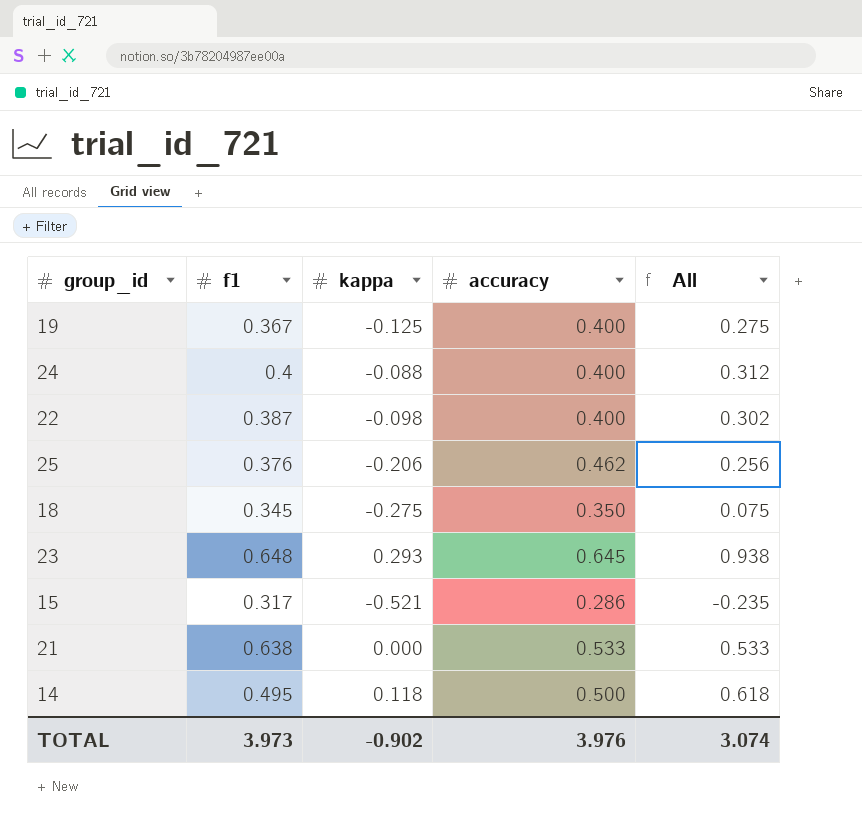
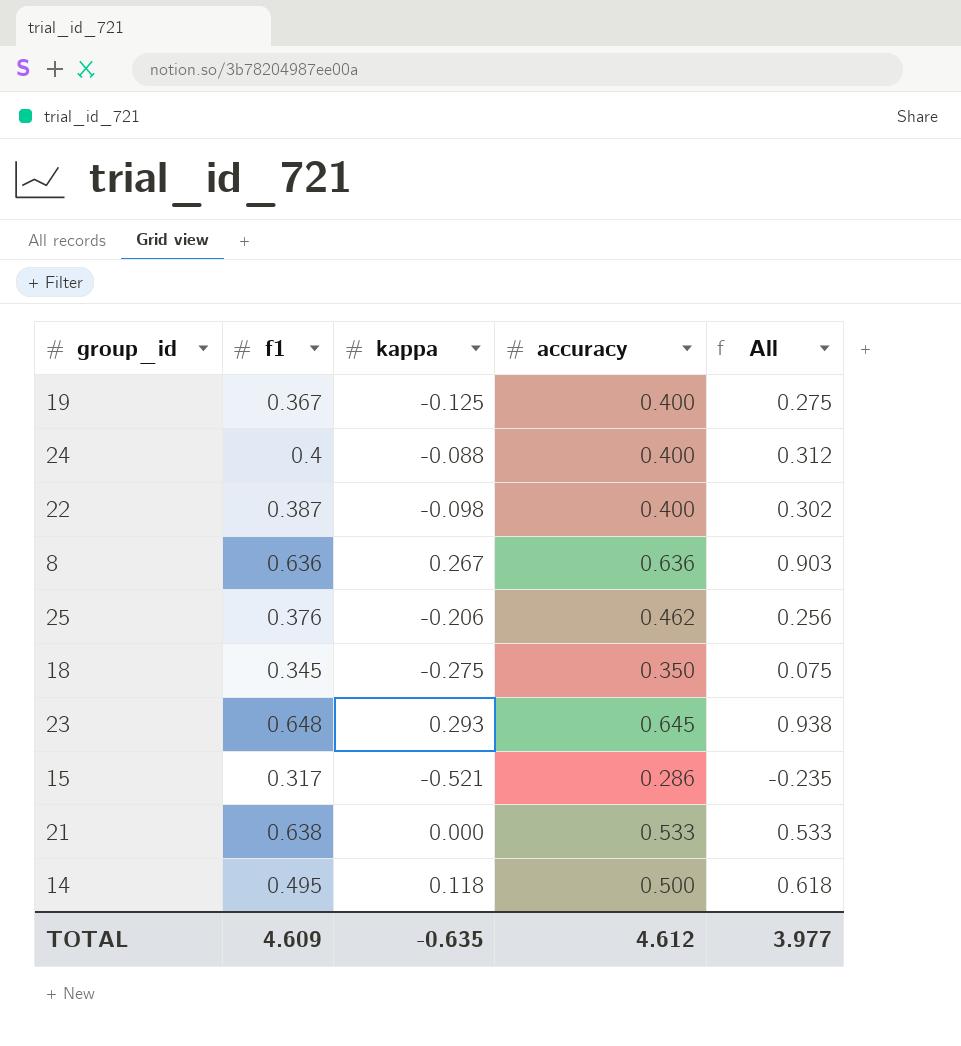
row 8: none -> 0.636 | 0.267 | 0.636 | 0.903
TOTAL | f1: 3.973 -> 4.609
TOTAL | kappa: -0.902 -> -0.635
TOTAL | accuracy: 3.976 -> 4.612
TOTAL | All: 3.074 -> 3.977

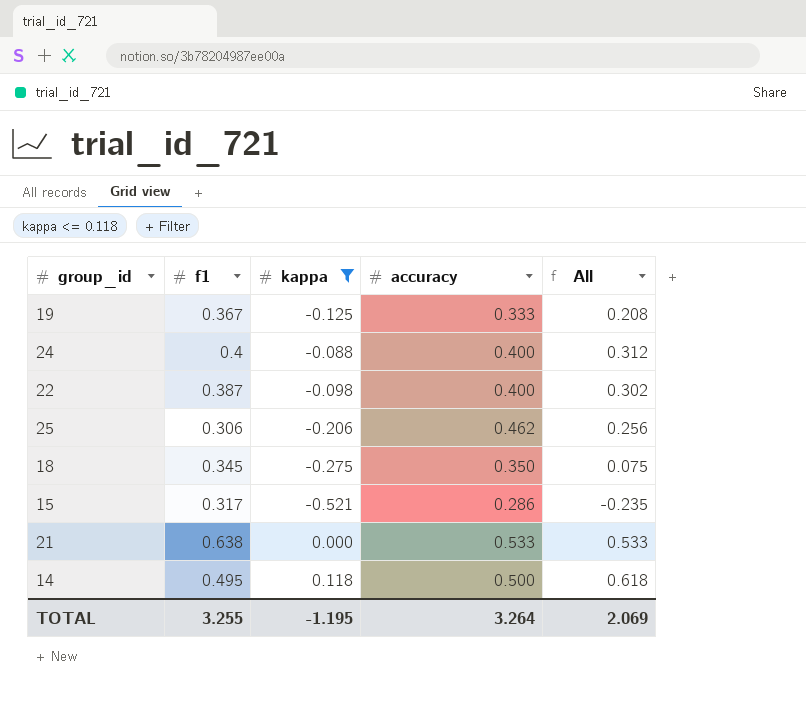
filter: none -> kappa <= 0.118
19 | accuracy: 0.400 -> 0.333
19 | All: 0.275 -> 0.208
25 | f1: 0.376 -> 0.306
TOTAL | f1: 4.609 -> 3.255
TOTAL | kappa: -0.635 -> -1.195
TOTAL | accuracy: 4.612 -> 3.264
TOTAL | All: 3.977 -> 2.069

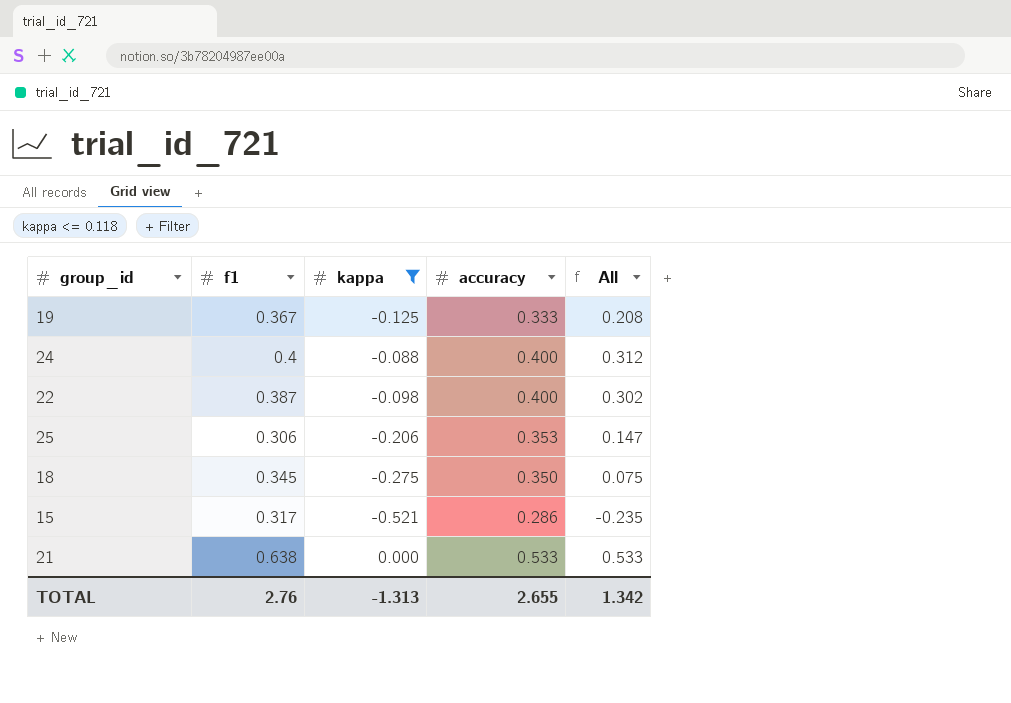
row 14: 0.495 | 0.118 | 0.500 | 0.618 -> none
25 | accuracy: 0.462 -> 0.353
25 | All: 0.256 -> 0.147
TOTAL | f1: 3.255 -> 2.76
TOTAL | kappa: -1.195 -> -1.313
TOTAL | accuracy: 3.264 -> 2.655
TOTAL | All: 2.069 -> 1.342

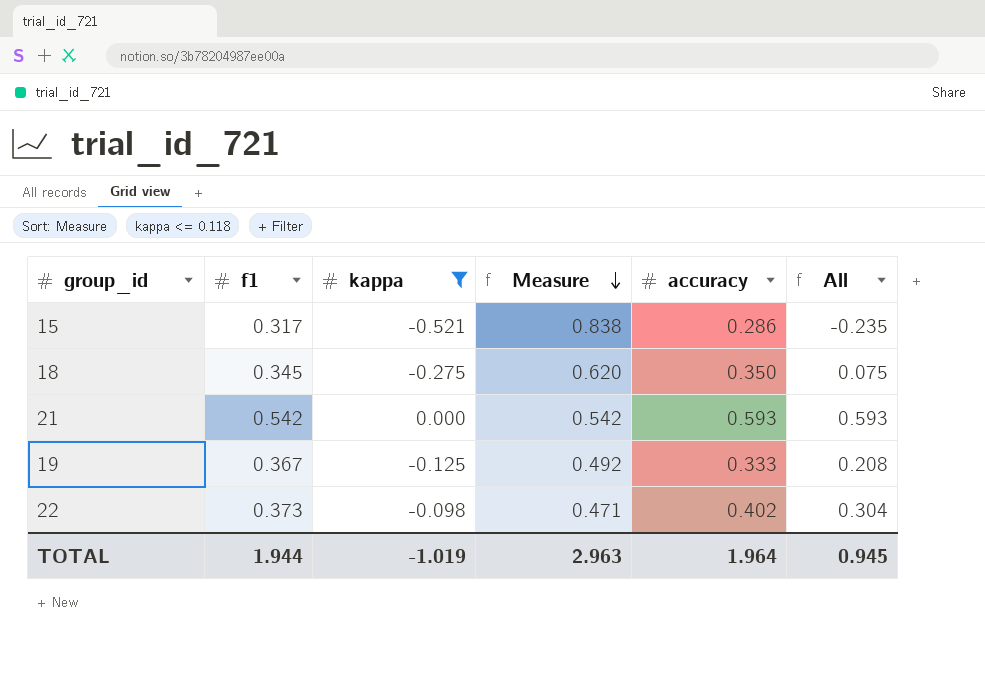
row order: none -> Measure descending
column Measure | formula: none -> [f1] - [kappa]
row 24: 0.4 | -0.088 | 0.400 | 0.312 -> none
row 25: 0.306 | -0.206 | 0.353 | 0.147 -> none
21 | f1: 0.638 -> 0.542
21 | accuracy: 0.533 -> 0.593
21 | All: 0.533 -> 0.593
22 | f1: 0.387 -> 0.373
22 | accuracy: 0.400 -> 0.402
22 | All: 0.302 -> 0.304
TOTAL | f1: 2.76 -> 1.944
TOTAL | kappa: -1.313 -> -1.019
TOTAL | accuracy: 2.655 -> 1.964
TOTAL | All: 1.342 -> 0.945

